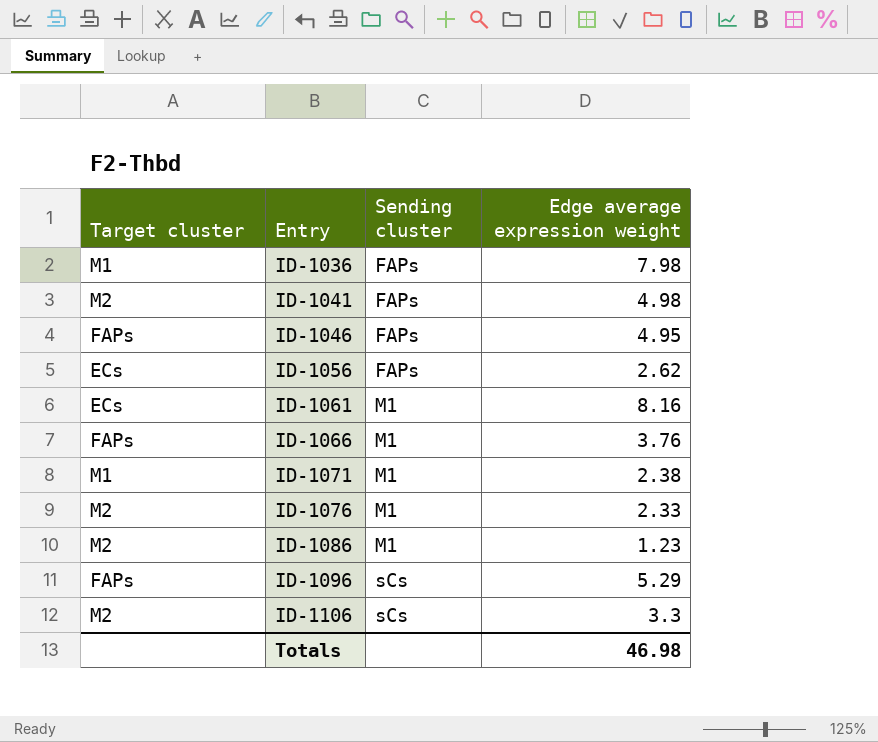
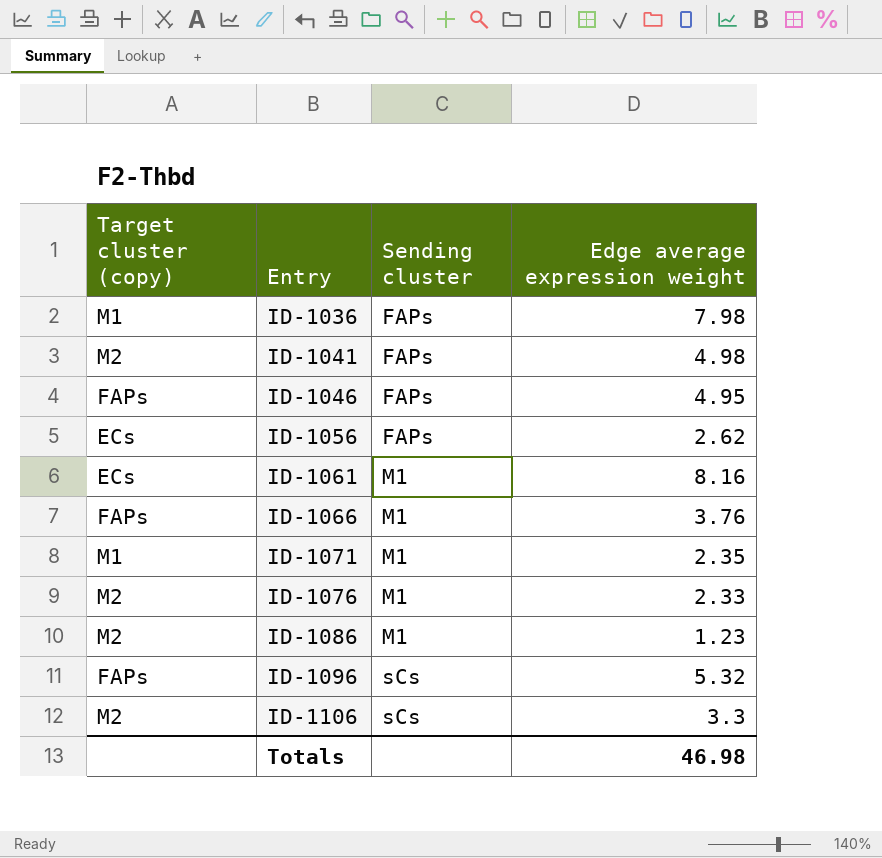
column name: Target cluster -> Target cluster (copy)
ID-1071 | Edge average expression weight: 2.38 -> 2.35
ID-1096 | Edge average expression weight: 5.29 -> 5.32

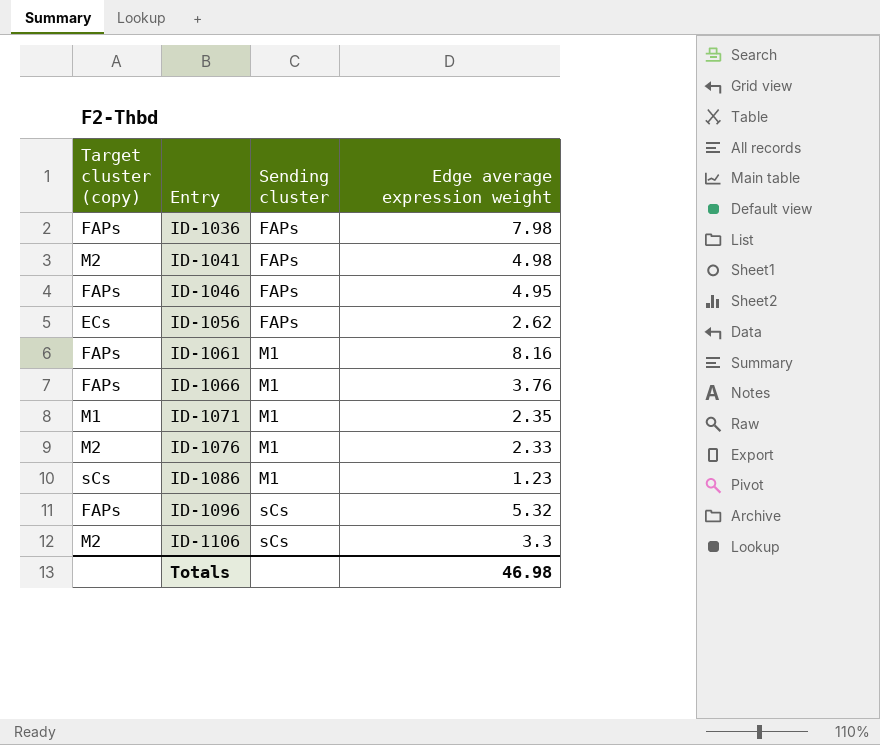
ID-1036 | Target cluster (copy): M1 -> FAPs
ID-1061 | Target cluster (copy): ECs -> FAPs
ID-1086 | Target cluster (copy): M2 -> sCs

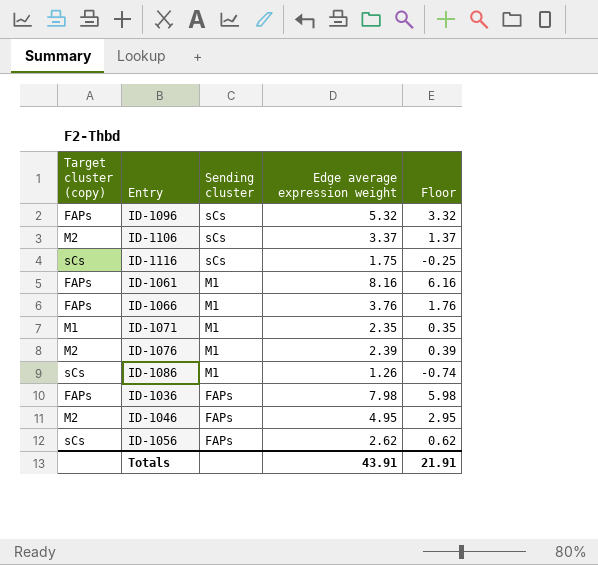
row order: Entry ascending -> Sending cluster descending
column Floor | formula: none -> [Edge average expression weight] - 2
row ID-1041: M2 | FAPs | 4.98 -> none
ID-1106 | Edge average expression weight: 3.3 -> 3.37
row ID-1116: none -> sCs | sCs | 1.75 | -0.25
ID-1076 | Edge average expression weight: 2.33 -> 2.39
ID-1086 | Edge average expression weight: 1.23 -> 1.26
ID-1046 | Target cluster (copy): FAPs -> M2
ID-1056 | Target cluster (copy): ECs -> sCs
Totals | Edge average expression weight: 46.98 -> 43.91

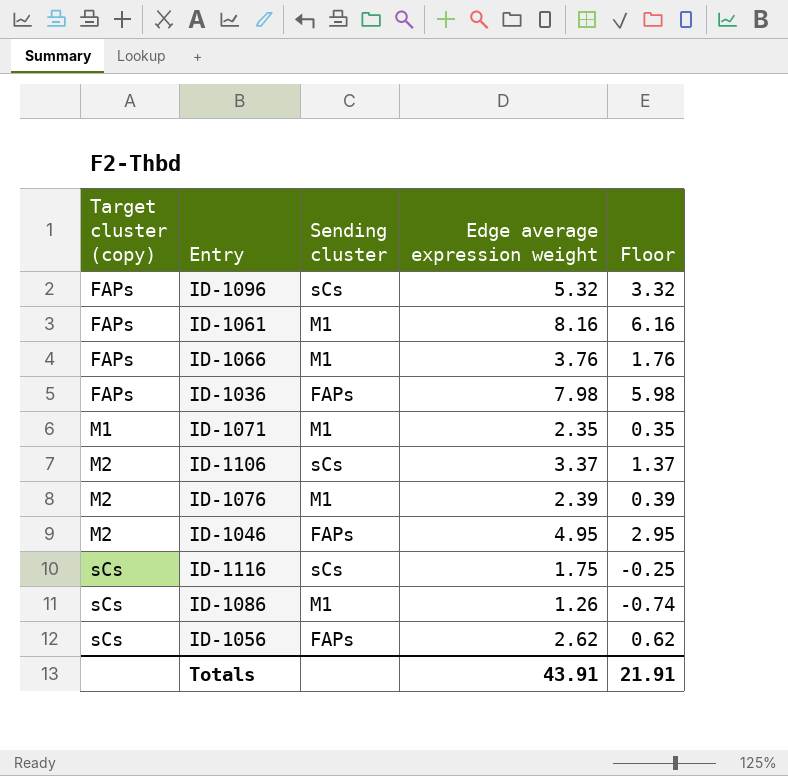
row order: Sending cluster descending -> Target cluster (copy) ascending

